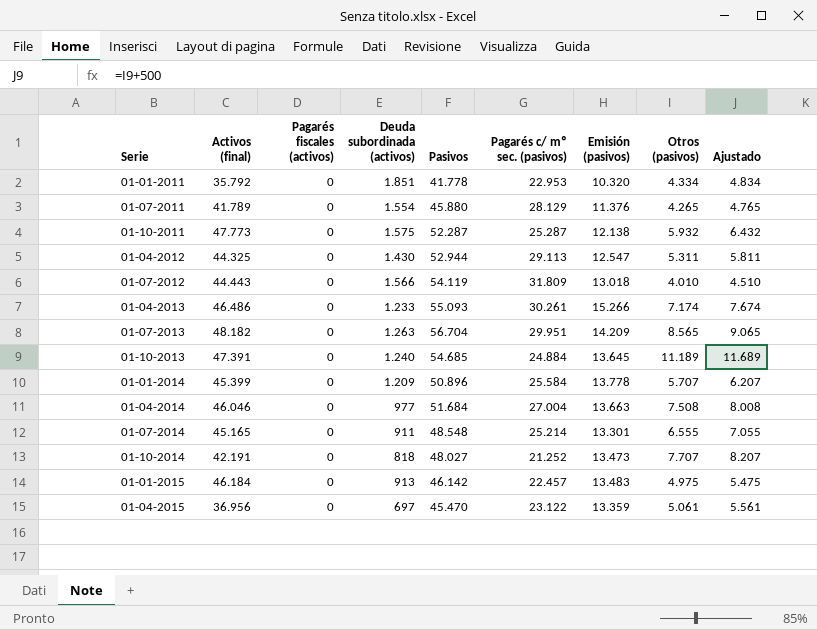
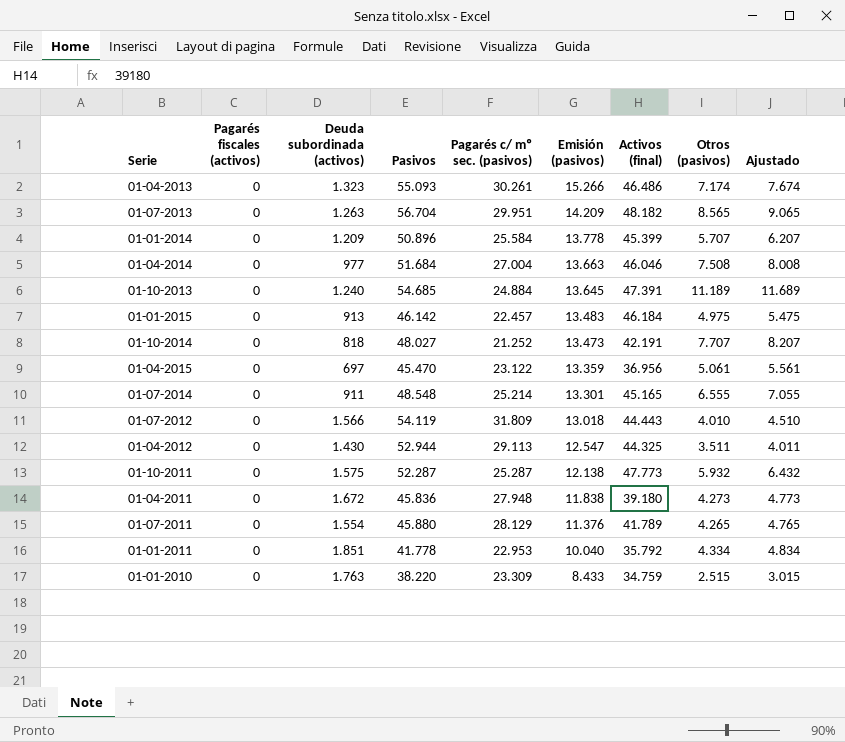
row order: none -> Emisión (pasivos) descending
column Activos (final) | position: 2 -> 7
01-04-2013 | Deuda subordinada (activos): 1.233 -> 1.323
01-04-2012 | Otros (pasivos): 5.311 -> 3.511
01-04-2012 | Ajustado: 5.811 -> 4.011
row 01-04-2011: none -> 0 | 1.672 | 45.836 | 27.948 | 11.838 | 39.180 | 4.273 | 4.773
01-01-2011 | Emisión (pasivos): 10.320 -> 10.040
row 01-01-2010: none -> 0 | 1.763 | 38.220 | 23.309 | 8.433 | 34.759 | 2.515 | 3.015

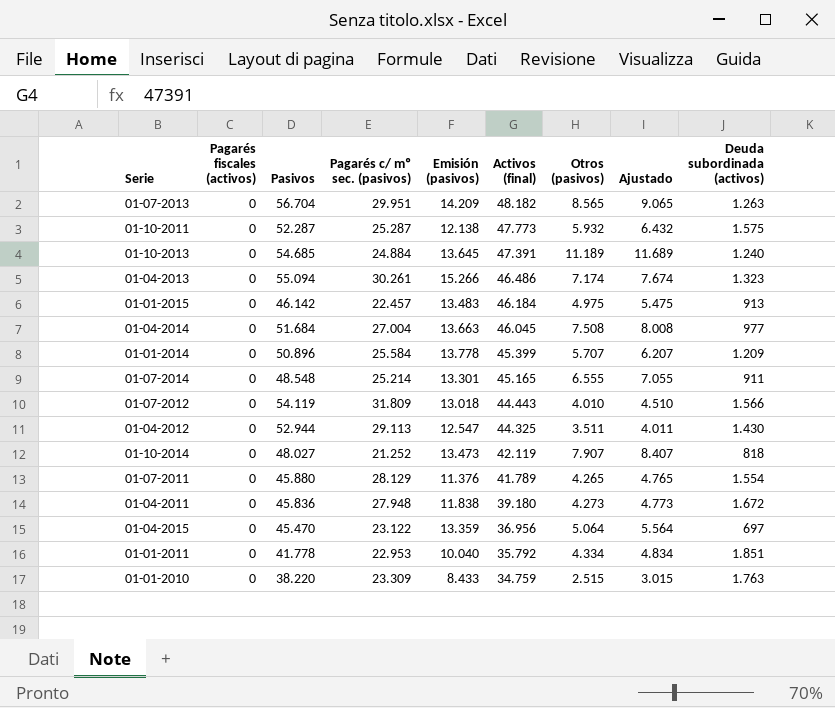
row order: Emisión (pasivos) descending -> Activos (final) descending
column Deuda subordinada (activos) | position: 3 -> 9
01-04-2013 | Pasivos: 55.093 -> 55.094
01-04-2014 | Activos (final): 46.046 -> 46.045
01-10-2014 | Activos (final): 42.191 -> 42.119
01-10-2014 | Otros (pasivos): 7.707 -> 7.907
01-10-2014 | Ajustado: 8.207 -> 8.407
01-04-2015 | Otros (pasivos): 5.061 -> 5.064
01-04-2015 | Ajustado: 5.561 -> 5.564

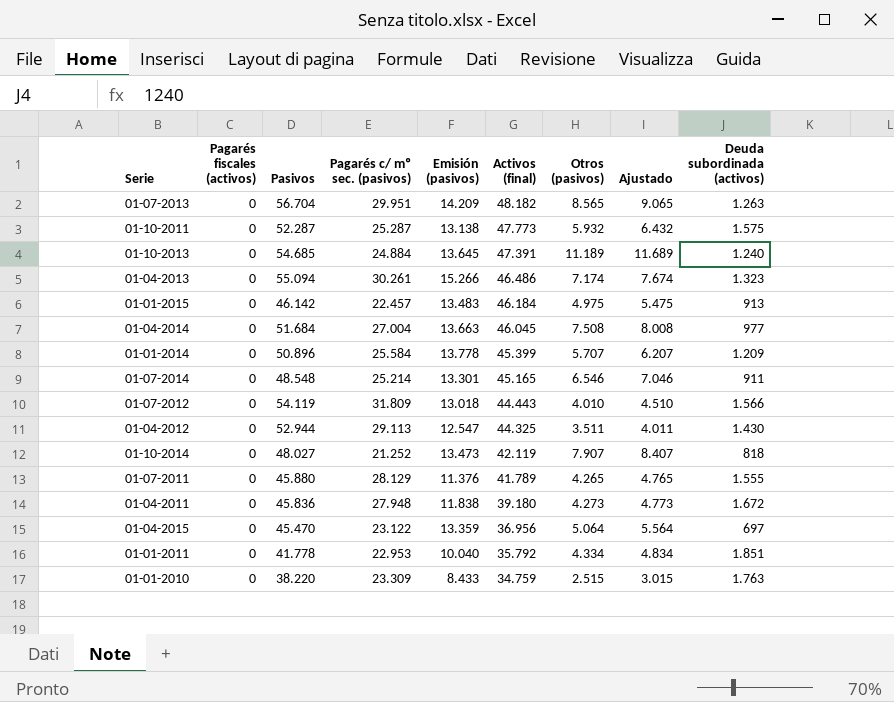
01-10-2011 | Emisión (pasivos): 12.138 -> 13.138
01-07-2014 | Otros (pasivos): 6.555 -> 6.546
01-07-2014 | Ajustado: 7.055 -> 7.046
01-07-2011 | Deuda subordinada (activos): 1.554 -> 1.555

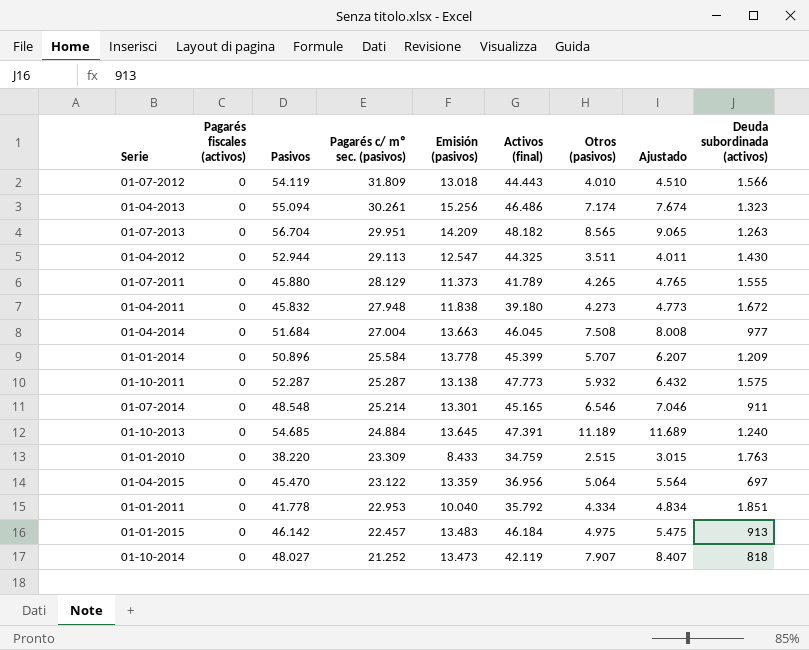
row order: Activos (final) descending -> Pagarés c/ mº sec. (pasivos) descending
01-04-2013 | Emisión (pasivos): 15.266 -> 15.256
01-07-2011 | Emisión (pasivos): 11.376 -> 11.373
01-04-2011 | Pasivos: 45.836 -> 45.832

